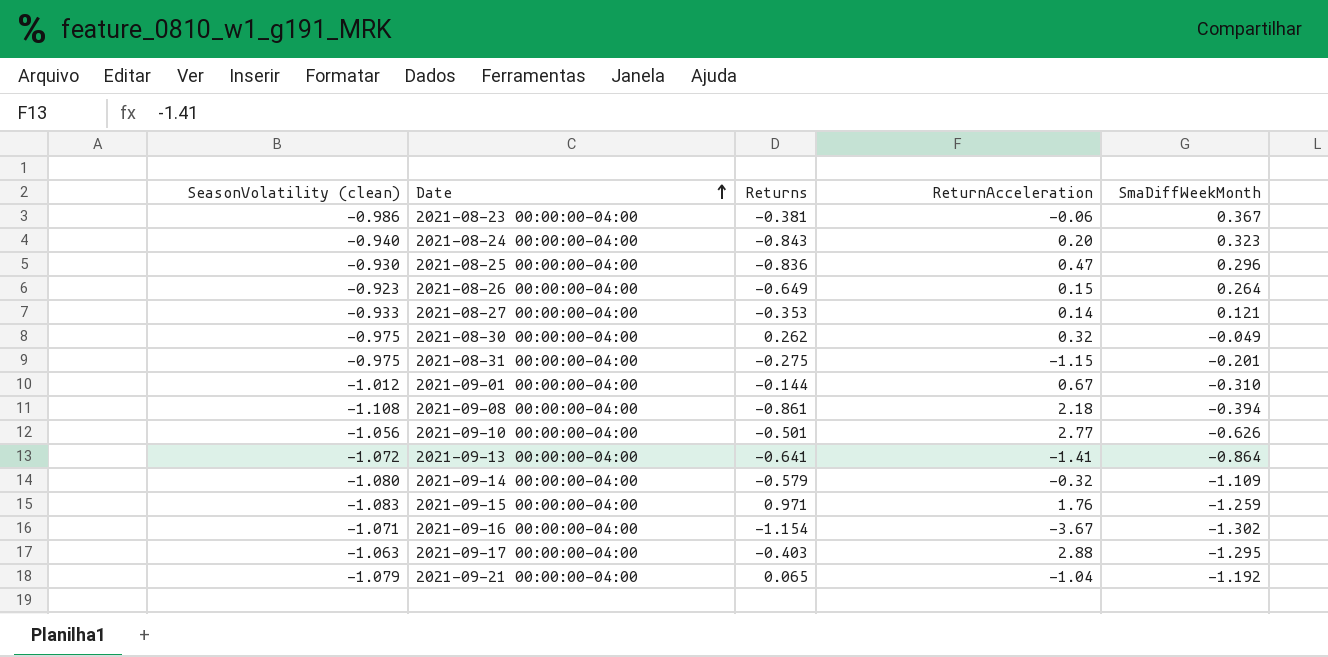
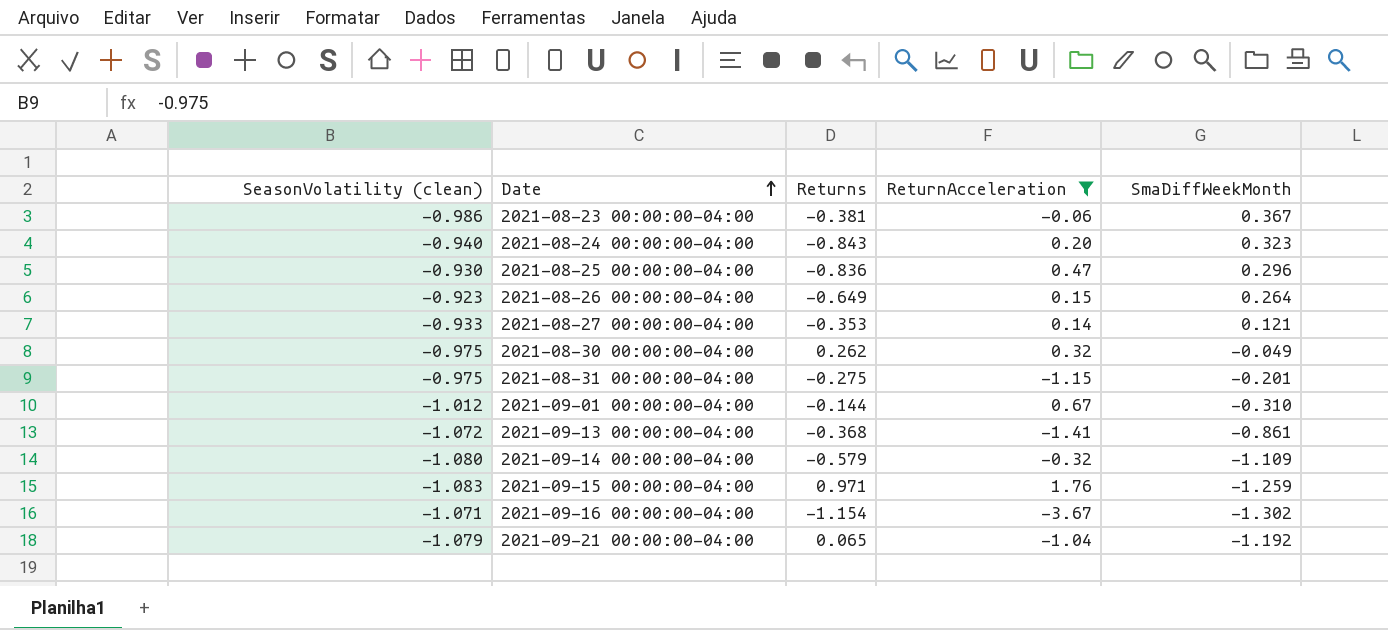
filter: none -> ReturnAcceleration <= 1.76
2021-09-13 00:00:00-04:00 | Returns: -0.641 -> -0.368
2021-09-13 00:00:00-04:00 | SmaDiffWeekMonth: -0.864 -> -0.861

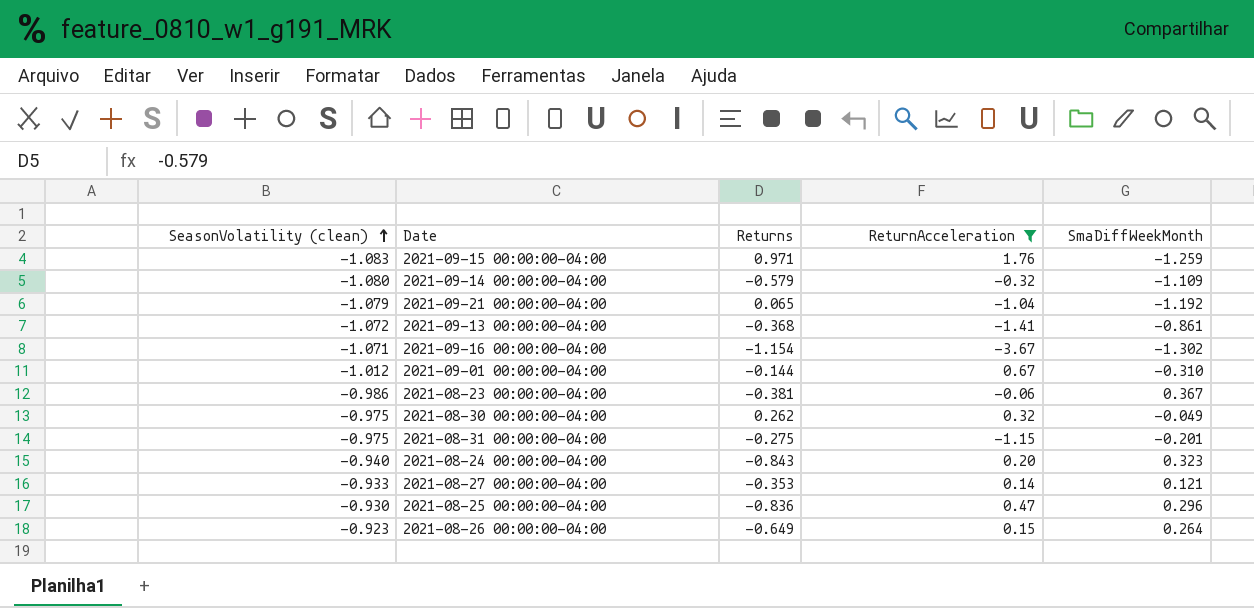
row order: Date ascending -> SeasonVolatility (clean) ascending

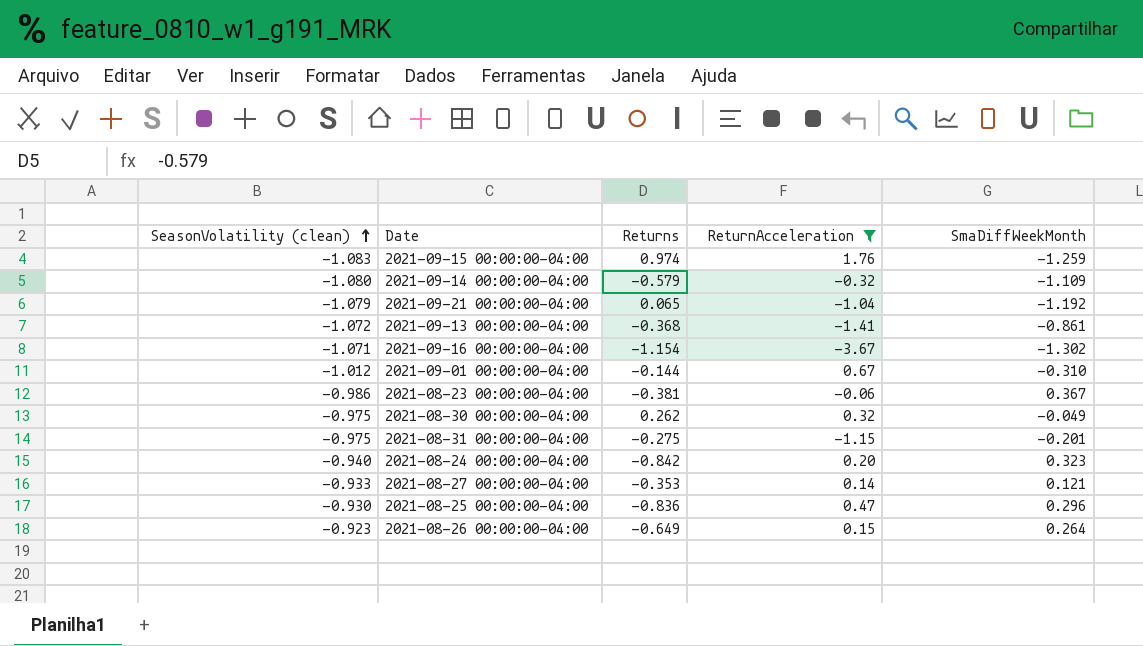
2021-09-15 00:00:00-04:00 | Returns: 0.971 -> 0.974
2021-08-24 00:00:00-04:00 | Returns: -0.843 -> -0.842

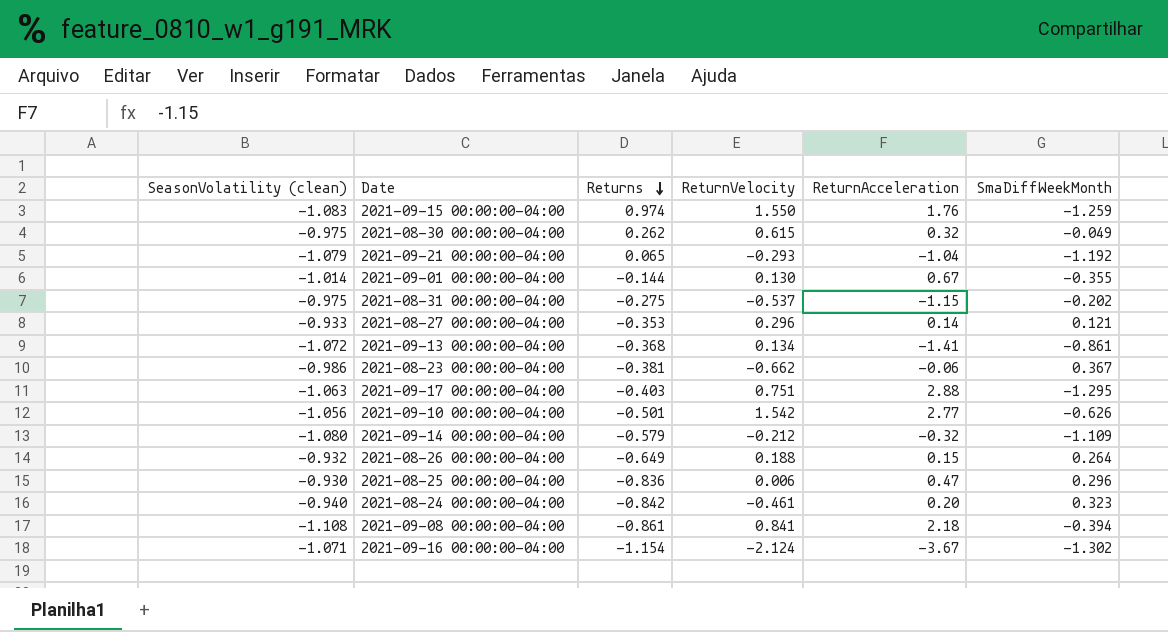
filter: ReturnAcceleration <= 1.76 -> none
row order: SeasonVolatility (clean) ascending -> Returns descending
column ReturnVelocity | position: none -> 4
2021-09-01 00:00:00-04:00 | SeasonVolatility (clean): -1.012 -> -1.014
2021-09-01 00:00:00-04:00 | SmaDiffWeekMonth: -0.310 -> -0.355
2021-08-31 00:00:00-04:00 | SmaDiffWeekMonth: -0.201 -> -0.202
2021-08-26 00:00:00-04:00 | SeasonVolatility (clean): -0.923 -> -0.932

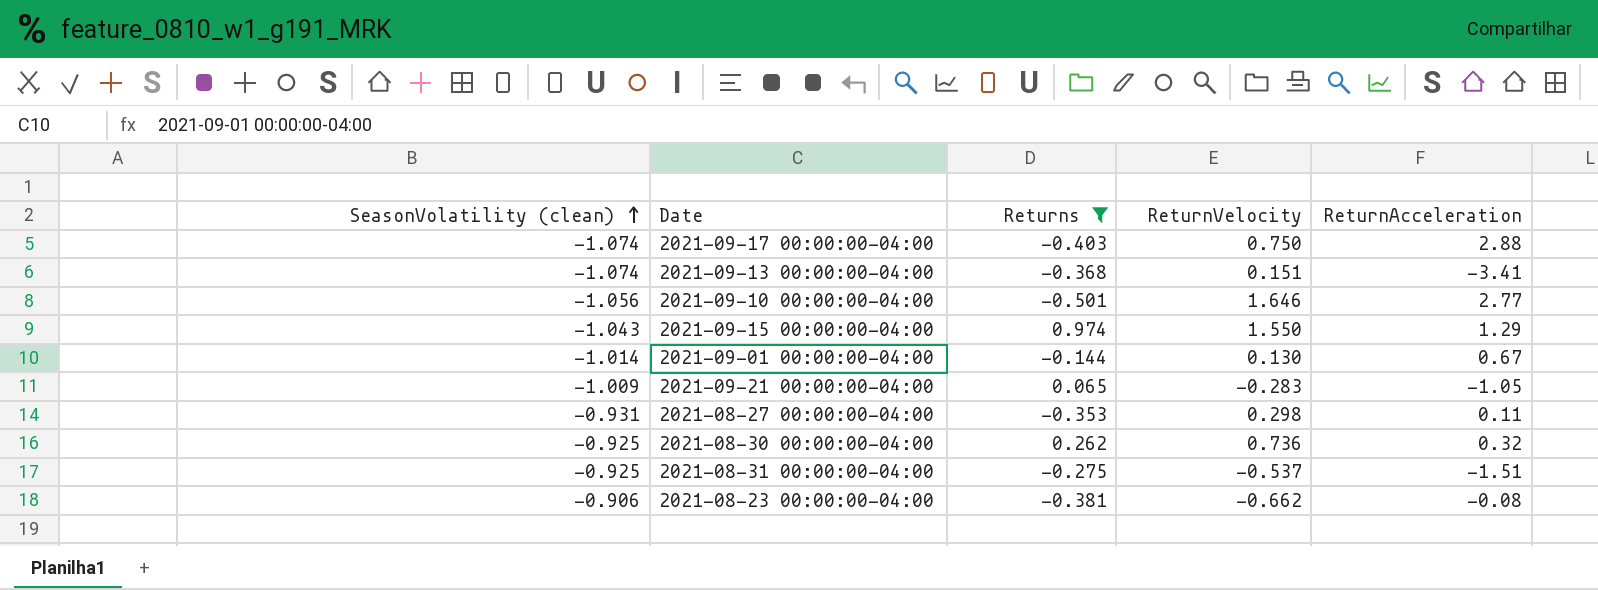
filter: none -> Returns >= -0.501
row order: Returns descending -> SeasonVolatility (clean) ascending
column SmaDiffWeekMonth | position: 6 -> none
2021-09-17 00:00:00-04:00 | SeasonVolatility (clean): -1.063 -> -1.074
2021-09-17 00:00:00-04:00 | ReturnVelocity: 0.751 -> 0.750
2021-09-13 00:00:00-04:00 | SeasonVolatility (clean): -1.072 -> -1.074
2021-09-13 00:00:00-04:00 | ReturnVelocity: 0.134 -> 0.151
2021-09-13 00:00:00-04:00 | ReturnAcceleration: -1.41 -> -3.41
2021-09-10 00:00:00-04:00 | ReturnVelocity: 1.542 -> 1.646
2021-09-15 00:00:00-04:00 | SeasonVolatility (clean): -1.083 -> -1.043
2021-09-15 00:00:00-04:00 | ReturnAcceleration: 1.76 -> 1.29
2021-09-21 00:00:00-04:00 | SeasonVolatility (clean): -1.079 -> -1.009
2021-09-21 00:00:00-04:00 | ReturnVelocity: -0.293 -> -0.283
2021-09-21 00:00:00-04:00 | ReturnAcceleration: -1.04 -> -1.05
2021-08-27 00:00:00-04:00 | SeasonVolatility (clean): -0.933 -> -0.931
2021-08-27 00:00:00-04:00 | ReturnVelocity: 0.296 -> 0.298
2021-08-27 00:00:00-04:00 | ReturnAcceleration: 0.14 -> 0.11
2021-08-30 00:00:00-04:00 | SeasonVolatility (clean): -0.975 -> -0.925
2021-08-30 00:00:00-04:00 | ReturnVelocity: 0.615 -> 0.736
2021-08-31 00:00:00-04:00 | SeasonVolatility (clean): -0.975 -> -0.925
2021-08-31 00:00:00-04:00 | ReturnAcceleration: -1.15 -> -1.51
2021-08-23 00:00:00-04:00 | SeasonVolatility (clean): -0.986 -> -0.906
2021-08-23 00:00:00-04:00 | ReturnAcceleration: -0.06 -> -0.08

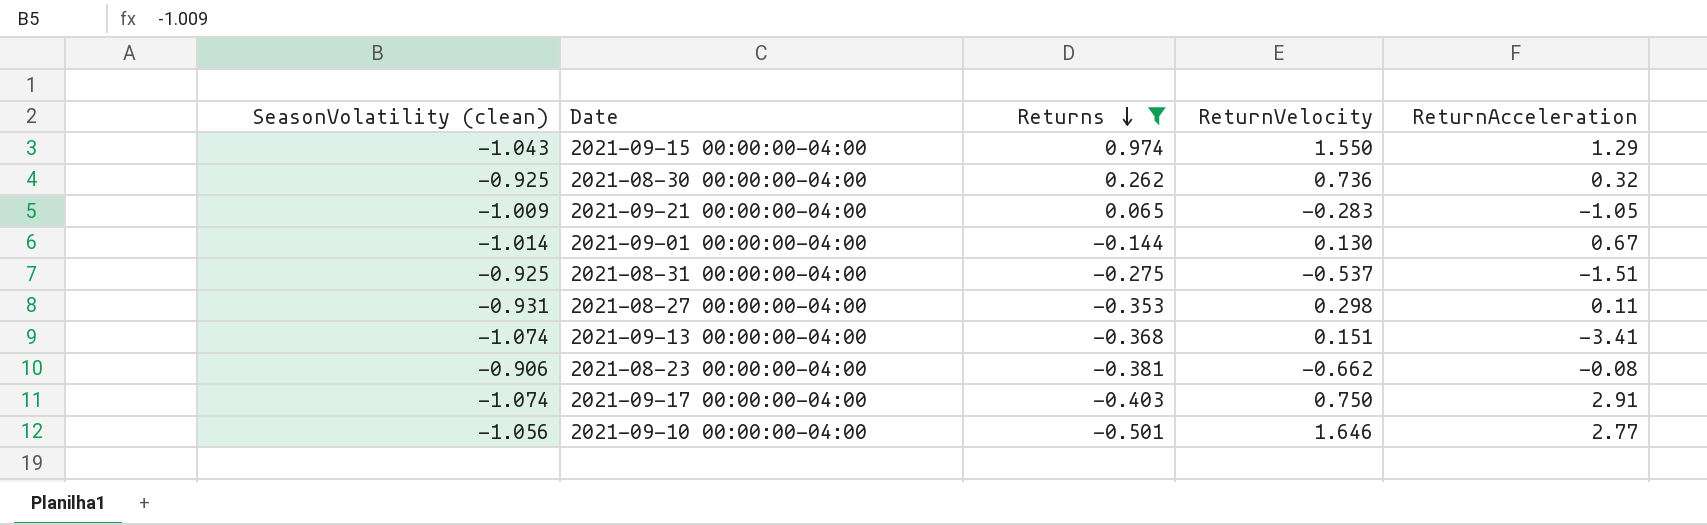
row order: SeasonVolatility (clean) ascending -> Returns descending
2021-09-17 00:00:00-04:00 | ReturnAcceleration: 2.88 -> 2.91

